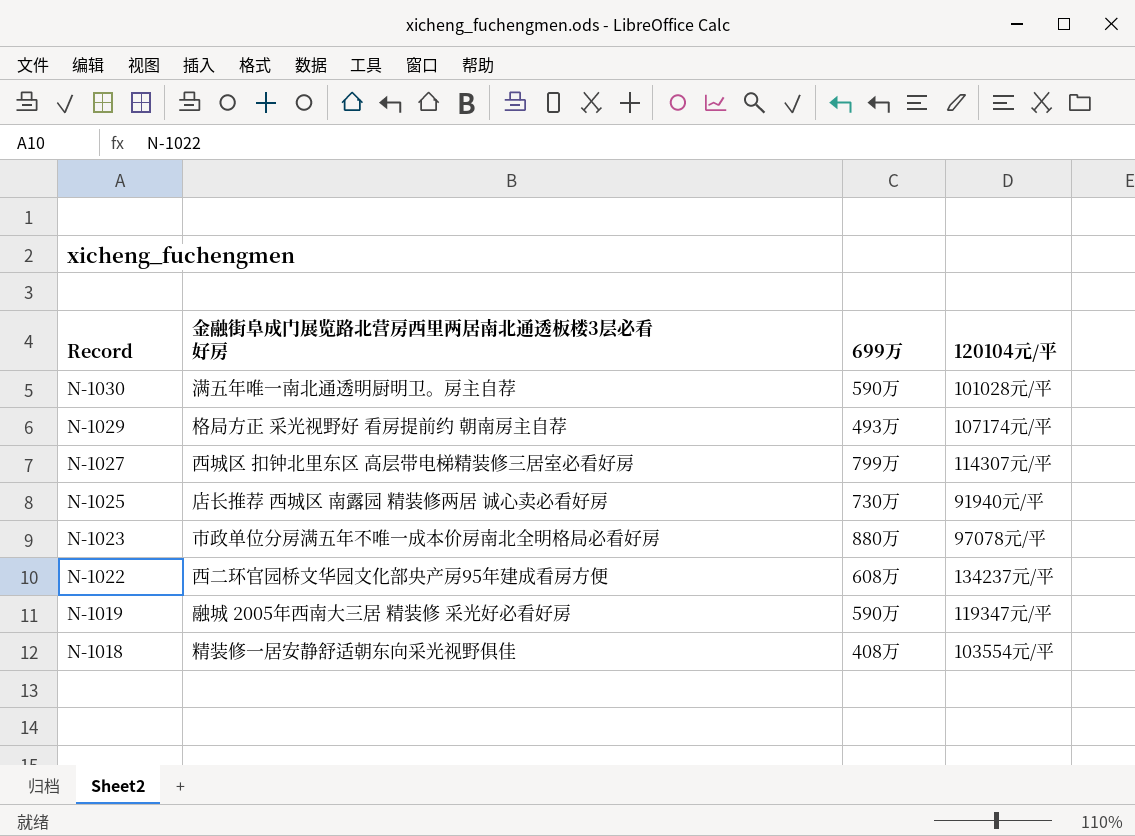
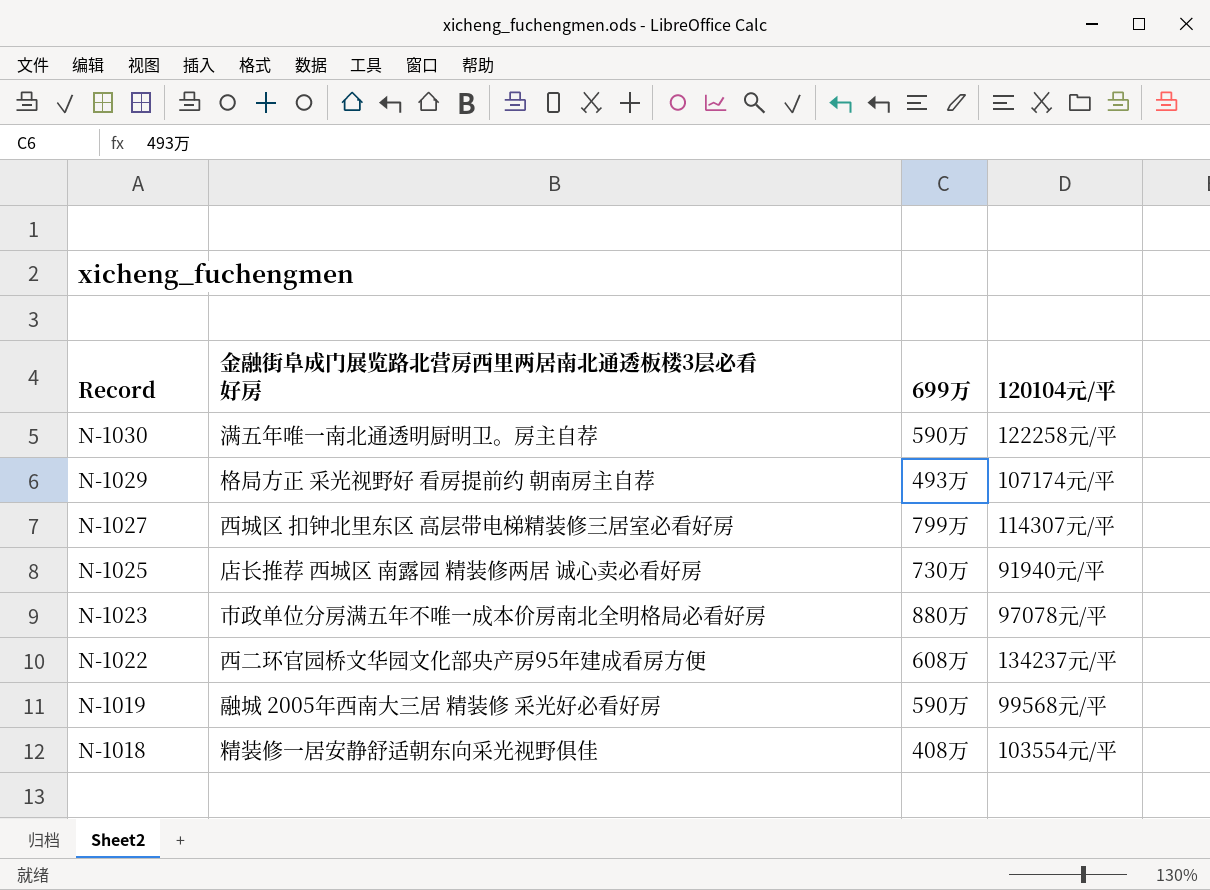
N-1030 | 120104元/平: 101028元/平 -> 122258元/平
N-1019 | 120104元/平: 119347元/平 -> 99568元/平

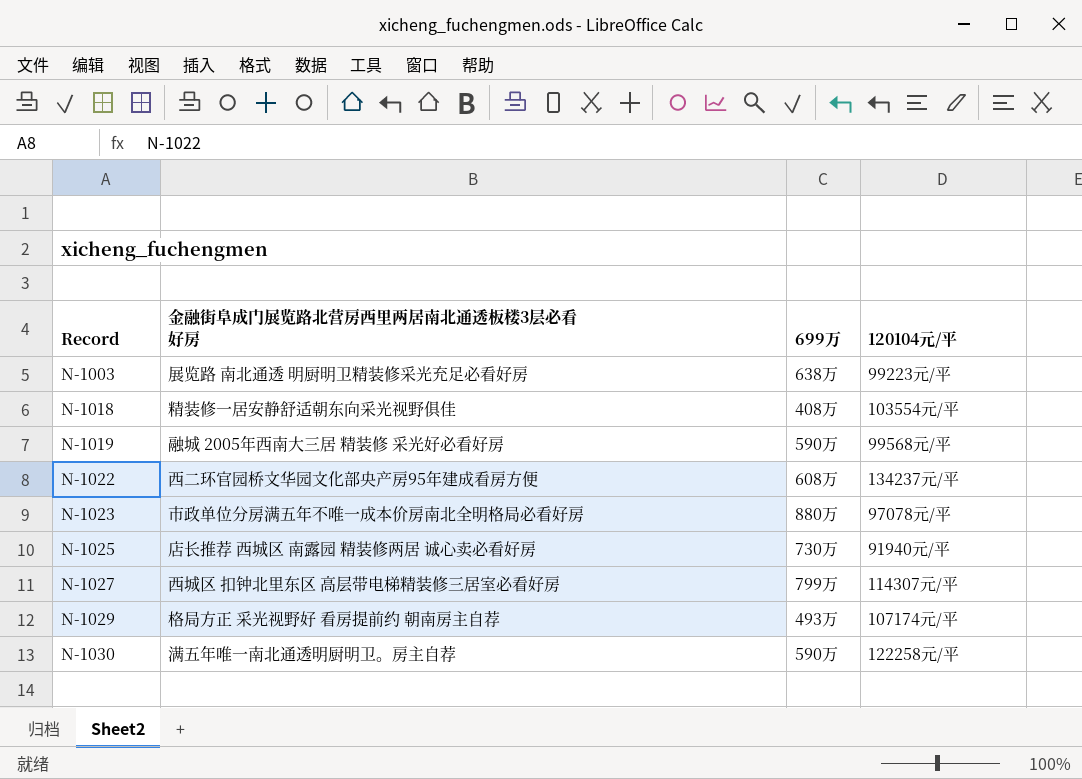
row order: Record descending -> Record ascending
row N-1003: none -> 展览路 南北通透 明厨明卫精装修采光充足必看好房 | 638万 | 99223元/平

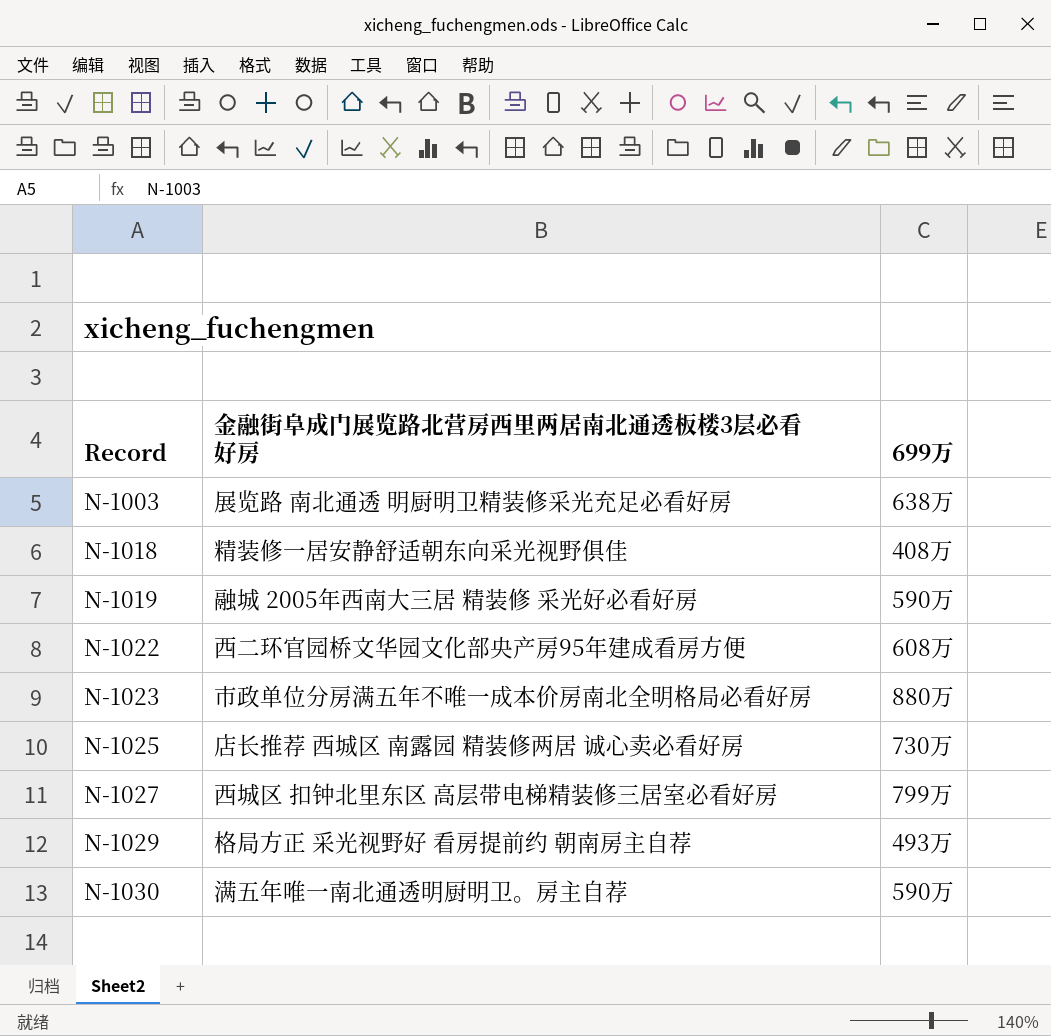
column 120104元/平 | position: 4 -> none

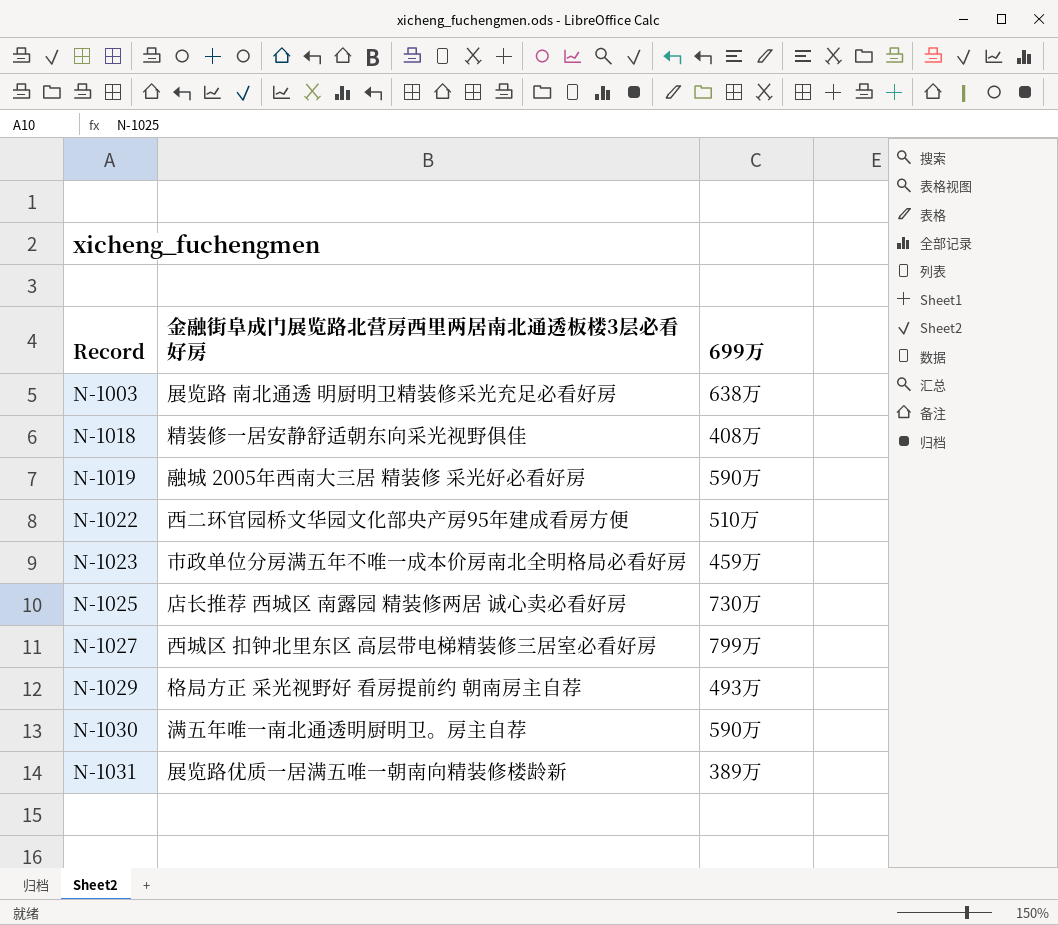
N-1022 | 699万: 608万 -> 510万
N-1023 | 699万: 880万 -> 459万
row N-1031: none -> 展览路优质一居满五唯一朝南向精装修楼龄新 | 389万

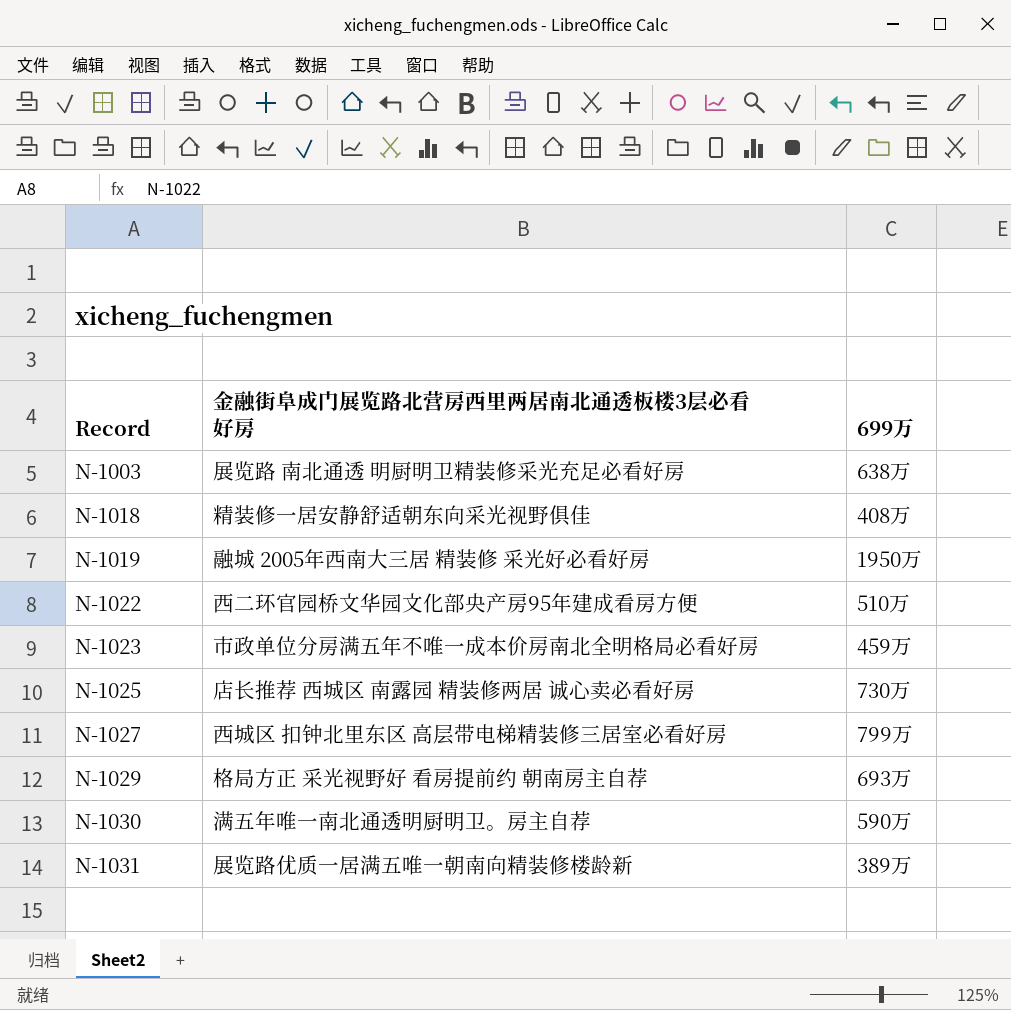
N-1019 | 699万: 590万 -> 1950万
N-1029 | 699万: 493万 -> 693万

